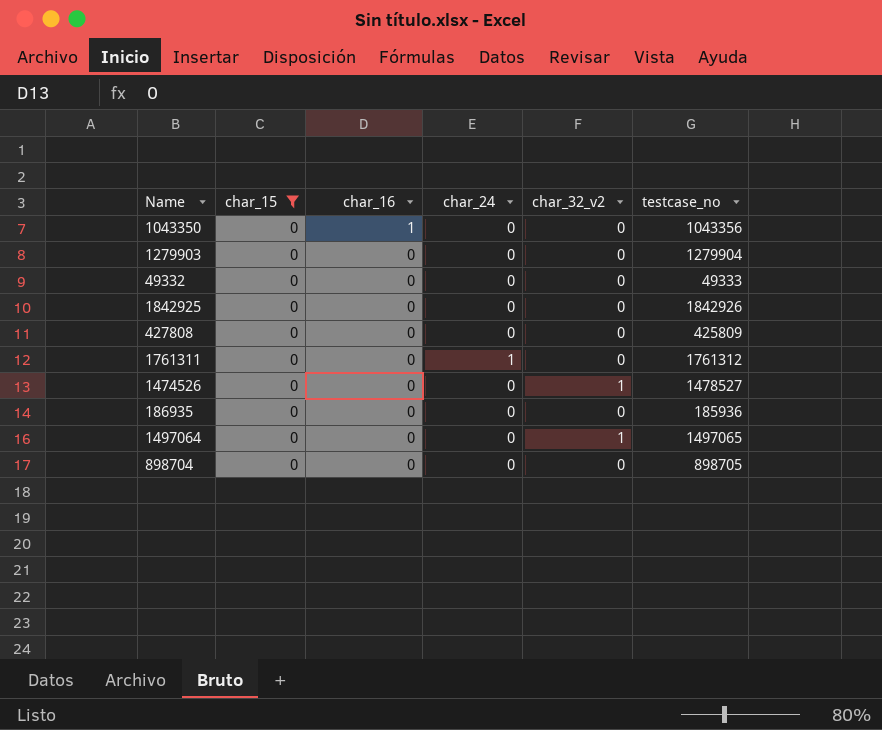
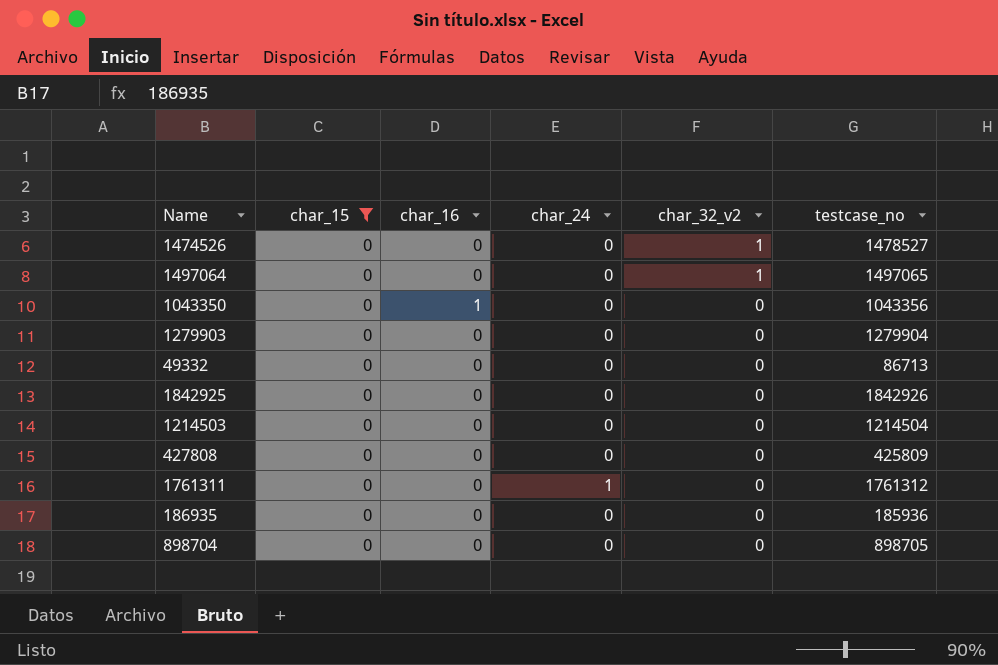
row order: char_16 descending -> char_32_v2 descending
49332 | testcase_no: 49333 -> 86713
row 1214503: none -> 0 | 0 | 0 | 0 | 1214504

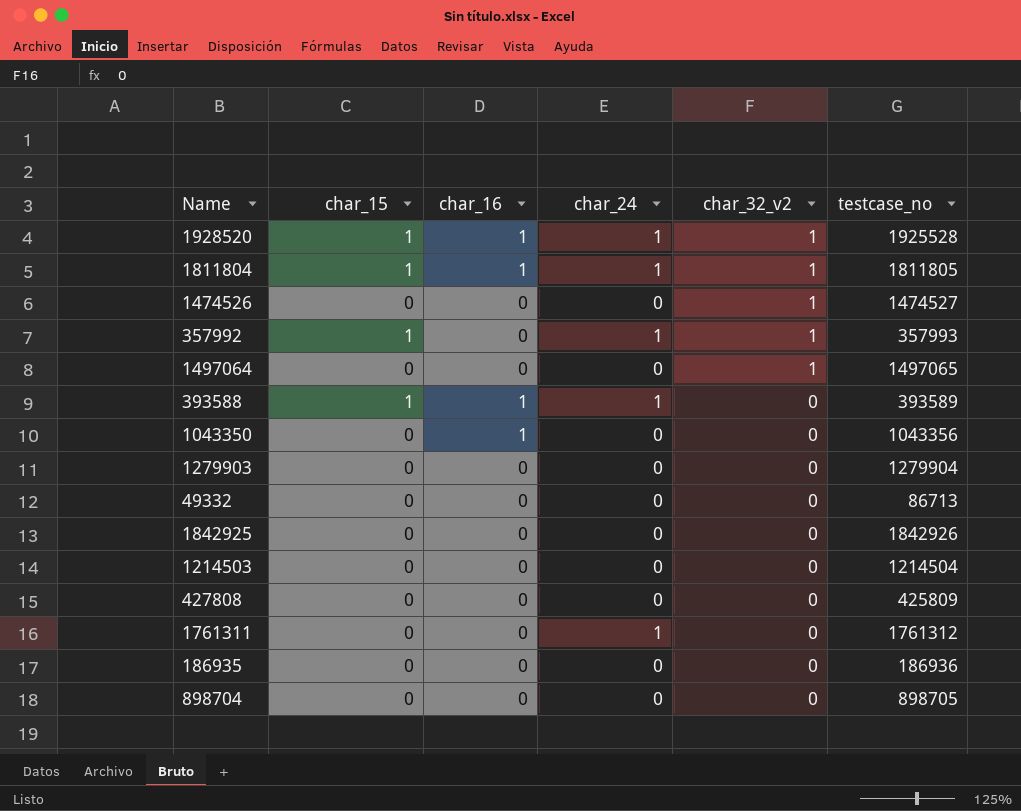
filter: char_15 = 0 -> none
1474526 | testcase_no: 1478527 -> 1474527
186935 | testcase_no: 185936 -> 186936

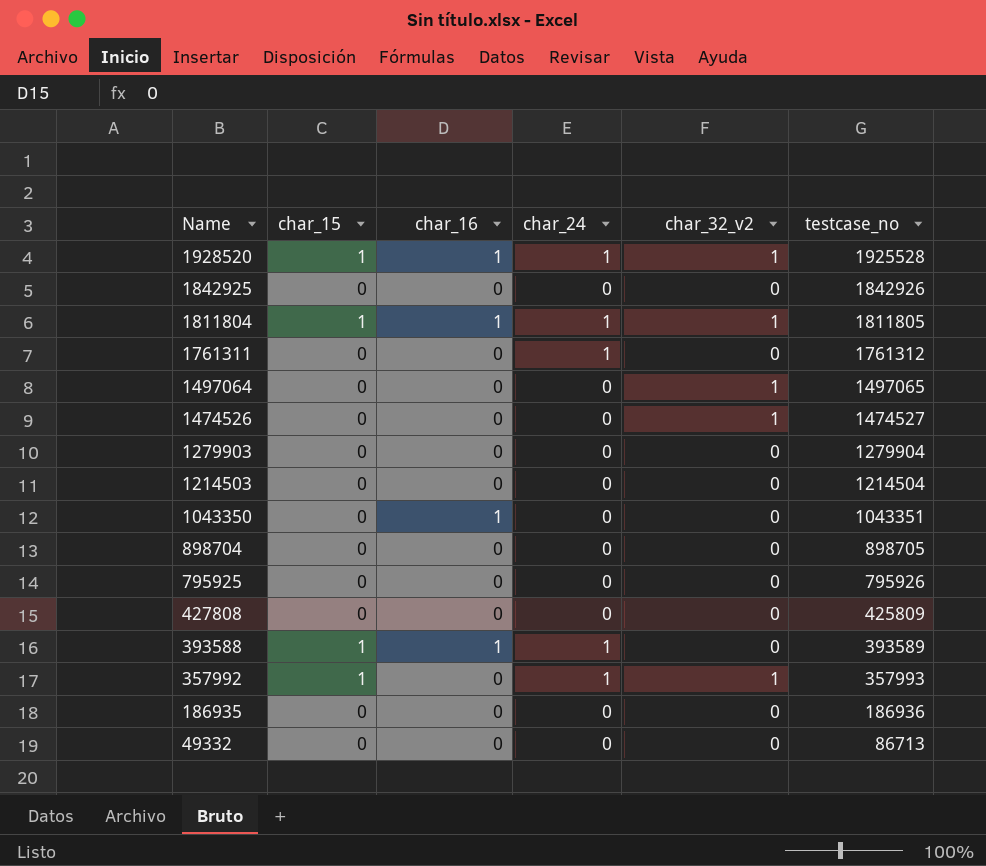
row order: char_32_v2 descending -> Name descending
1043350 | testcase_no: 1043356 -> 1043351
row 795925: none -> 0 | 0 | 0 | 0 | 795926

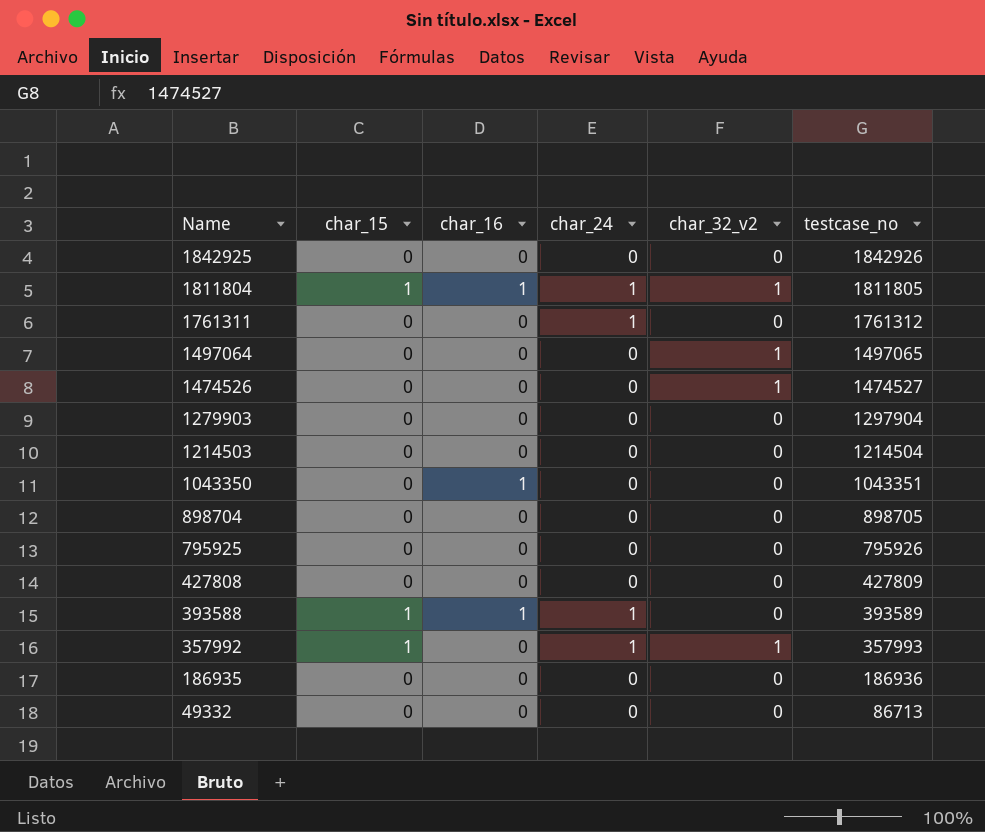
row 1928520: 1 | 1 | 1 | 1 | 1925528 -> none
1279903 | testcase_no: 1279904 -> 1297904
427808 | testcase_no: 425809 -> 427809

